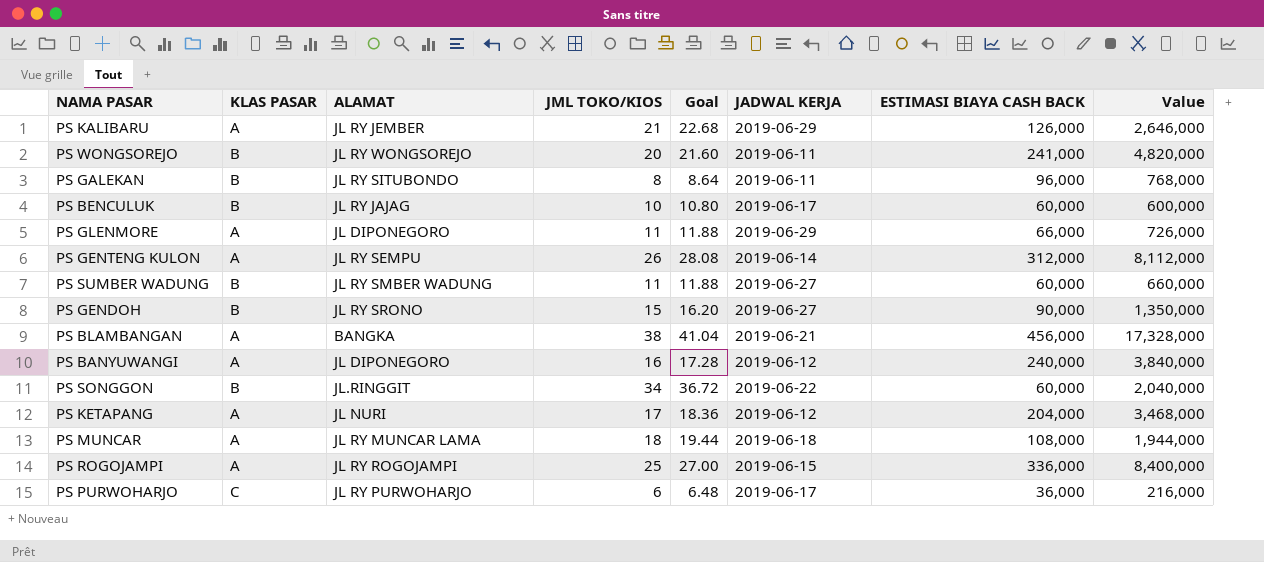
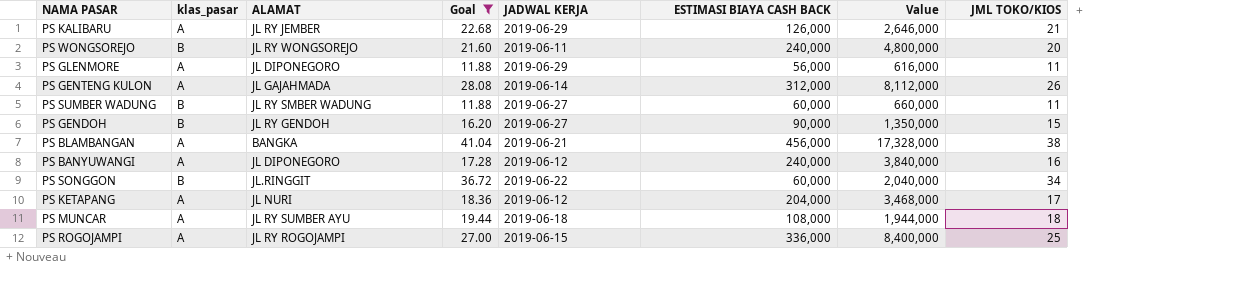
filter: none -> Goal >= 11.88
column name: KLAS PASAR -> klas_pasar
column JML TOKO/KIOS | position: 4 -> 8
PS WONGSOREJO | ESTIMASI BIAYA CASH BACK: 241,000 -> 240,000
PS WONGSOREJO | Value: 4,820,000 -> 4,800,000
PS GLENMORE | ESTIMASI BIAYA CASH BACK: 66,000 -> 56,000
PS GLENMORE | Value: 726,000 -> 616,000
PS GENTENG KULON | ALAMAT: JL RY SEMPU -> JL GAJAHMADA
PS GENDOH | ALAMAT: JL RY SRONO -> JL RY GENDOH
PS MUNCAR | ALAMAT: JL RY MUNCAR LAMA -> JL RY SUMBER AYU

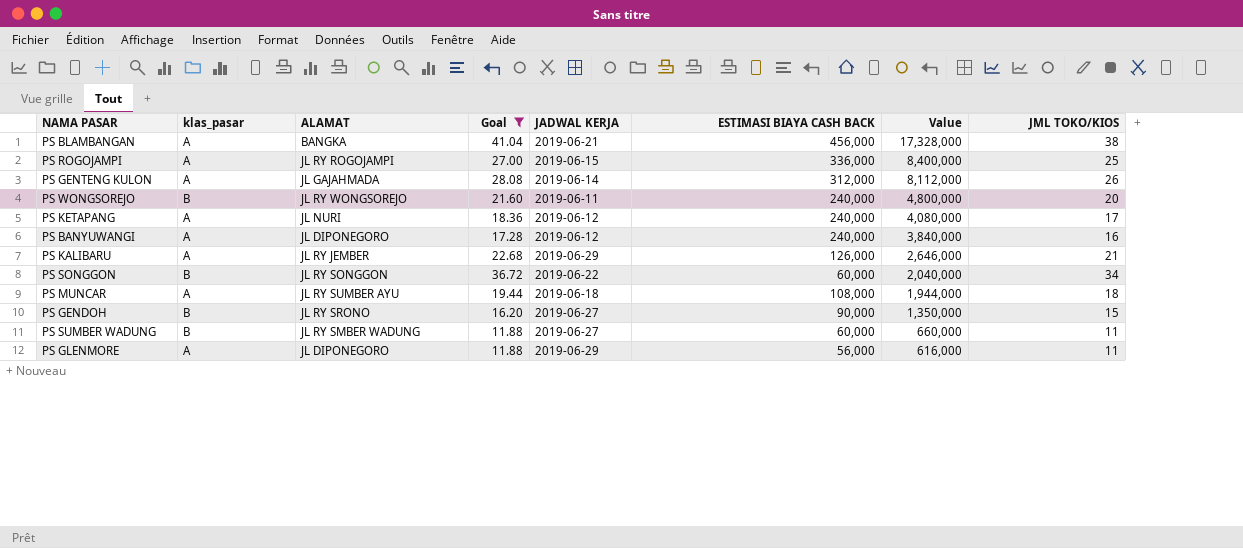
row order: none -> Value descending
PS KETAPANG | ESTIMASI BIAYA CASH BACK: 204,000 -> 240,000
PS KETAPANG | Value: 3,468,000 -> 4,080,000
PS SONGGON | ALAMAT: JL.RINGGIT -> JL RY SONGGON
PS GENDOH | ALAMAT: JL RY GENDOH -> JL RY SRONO

